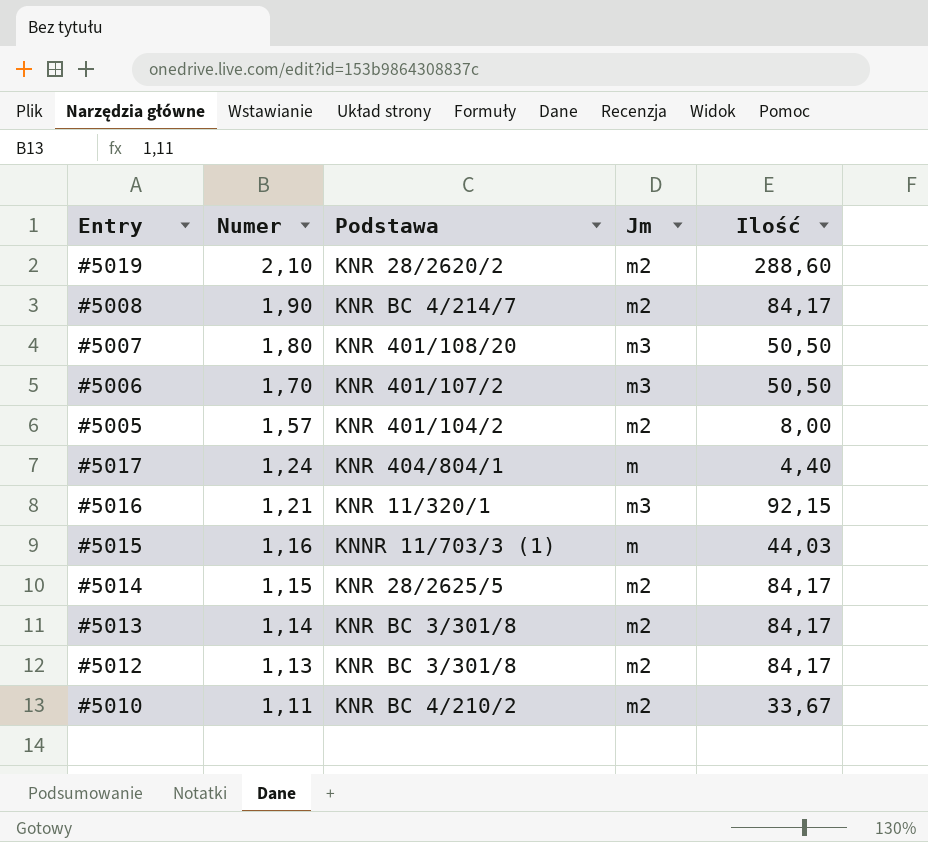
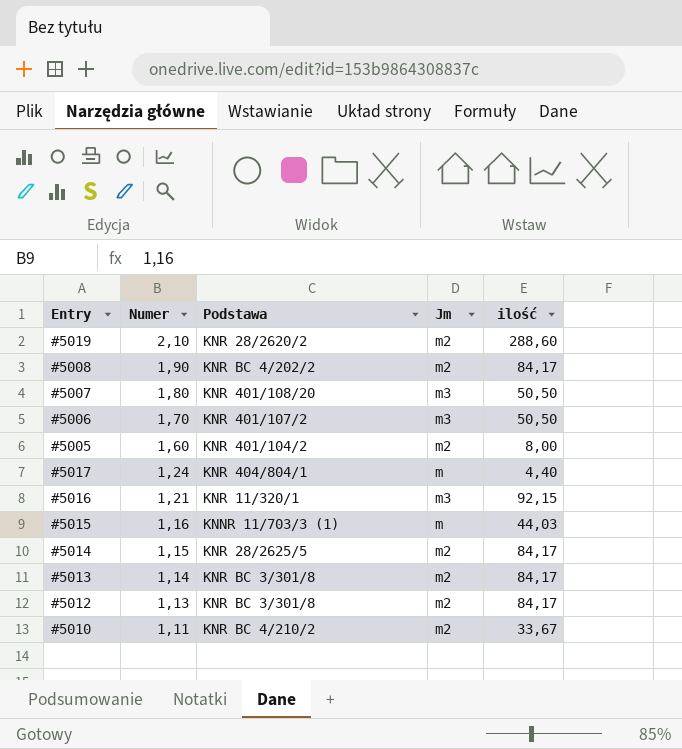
column name: Ilość -> ilość
#5008 | Podstawa: KNR BC 4/214/7 -> KNR BC 4/202/2
#5005 | Numer: 1,57 -> 1,60

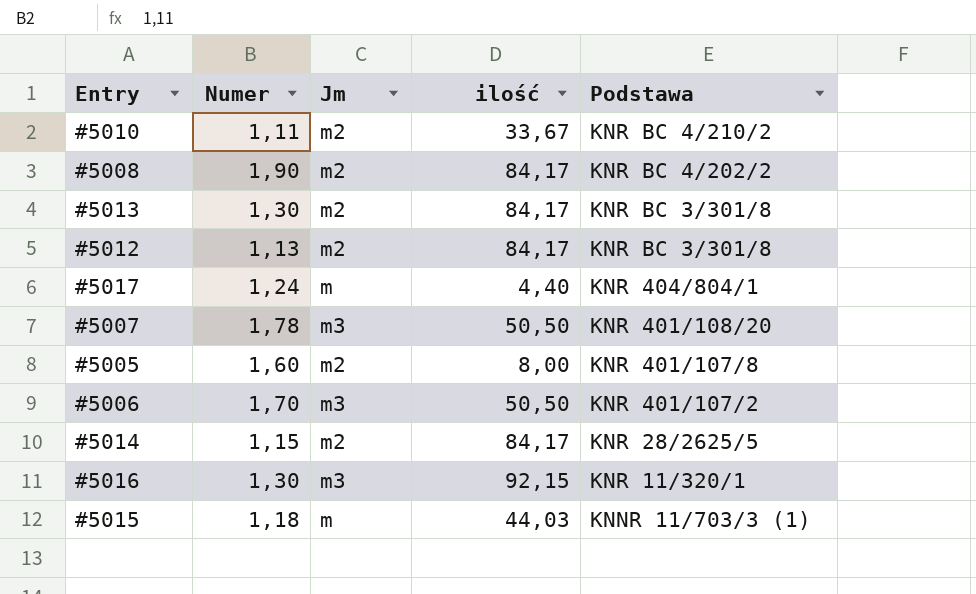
row order: Numer descending -> Podstawa descending
column Podstawa | position: 3 -> 5
row #5019: 2,10 | KNR 28/2620/2 | m2 | 288,60 -> none
#5013 | Numer: 1,14 -> 1,30
#5007 | Numer: 1,80 -> 1,78
#5005 | Podstawa: KNR 401/104/2 -> KNR 401/107/8
#5016 | Numer: 1,21 -> 1,30
#5015 | Numer: 1,16 -> 1,18

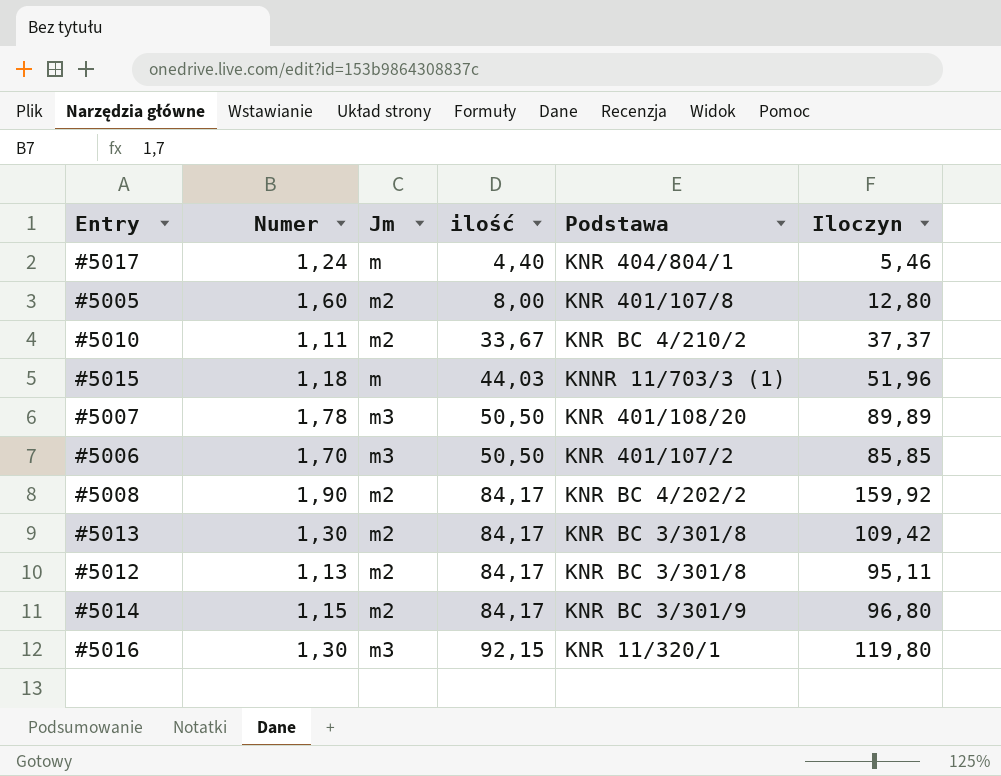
row order: Podstawa descending -> ilość ascending
column Iloczyn | formula: none -> [Numer] * [ilość]
#5014 | Podstawa: KNR 28/2625/5 -> KNR BC 3/301/9

